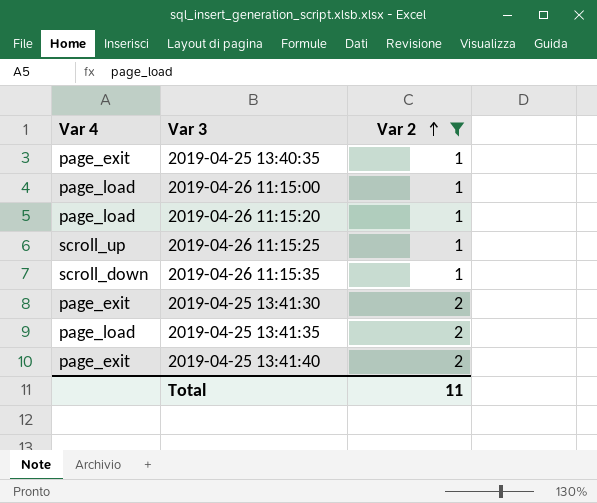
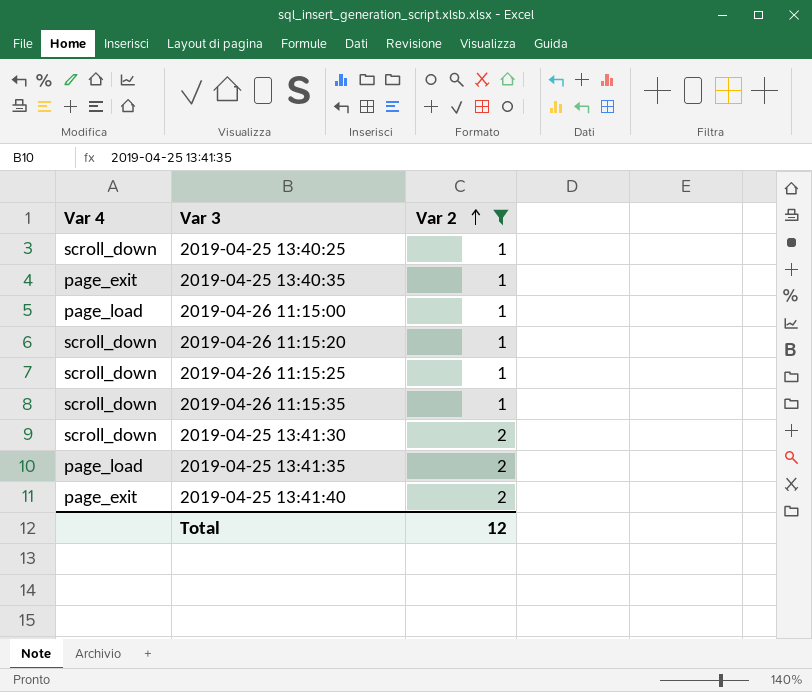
row 2019-04-25 13:40:25: none -> scroll_down | 1
2019-04-26 11:15:20 | Var 4: page_load -> scroll_down
2019-04-26 11:15:25 | Var 4: scroll_up -> scroll_down
2019-04-25 13:41:30 | Var 4: page_exit -> scroll_down
Total | Var 2: 11 -> 12

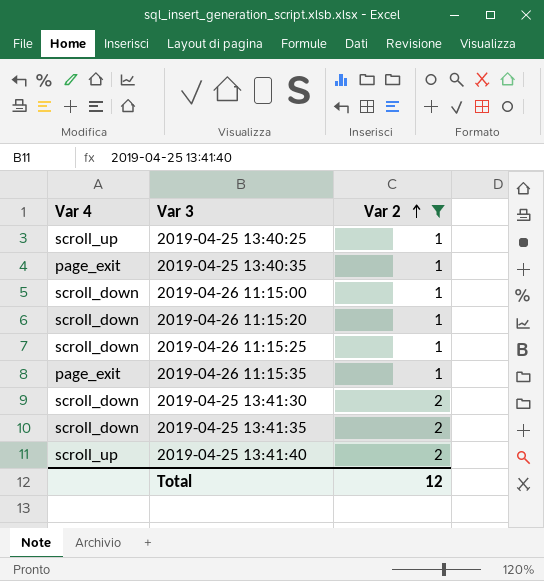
2019-04-25 13:40:25 | Var 4: scroll_down -> scroll_up
2019-04-26 11:15:00 | Var 4: page_load -> scroll_down
2019-04-26 11:15:35 | Var 4: scroll_down -> page_exit
2019-04-25 13:41:35 | Var 4: page_load -> scroll_down
2019-04-25 13:41:40 | Var 4: page_exit -> scroll_up

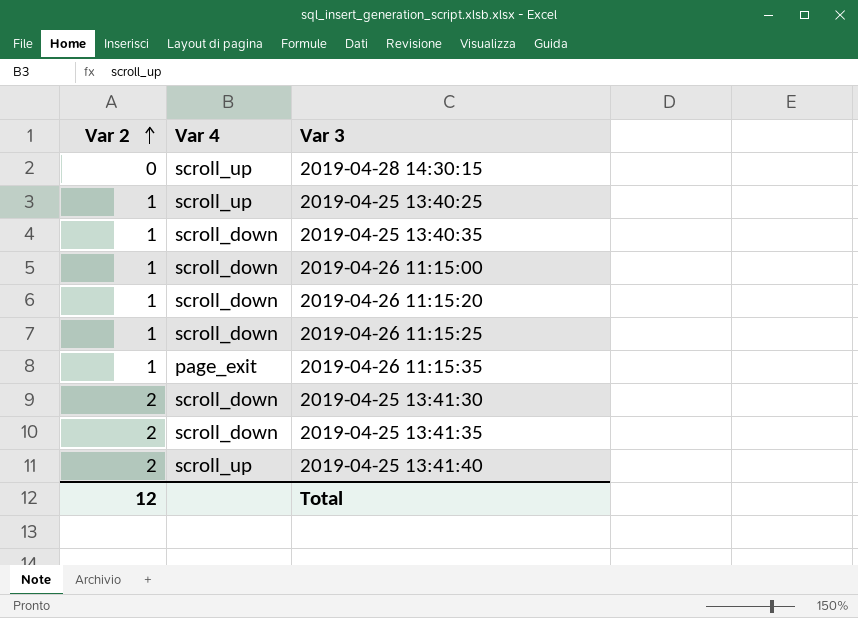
filter: Var 2 != 0 -> none
column Var 2 | position: 3 -> 1
2019-04-25 13:40:35 | Var 4: page_exit -> scroll_down

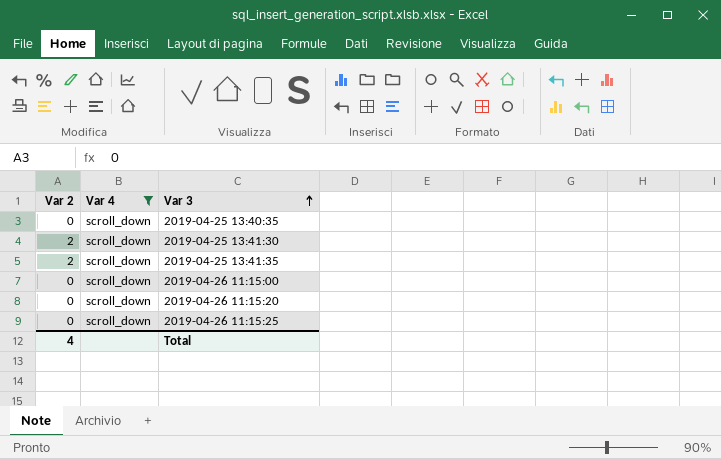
filter: none -> Var 4 = scroll_down
row order: Var 2 ascending -> Var 3 ascending
2019-04-25 13:40:35 | Var 2: 1 -> 0
2019-04-26 11:15:00 | Var 2: 1 -> 0
2019-04-26 11:15:20 | Var 2: 1 -> 0
2019-04-26 11:15:25 | Var 2: 1 -> 0
Total | Var 2: 12 -> 4

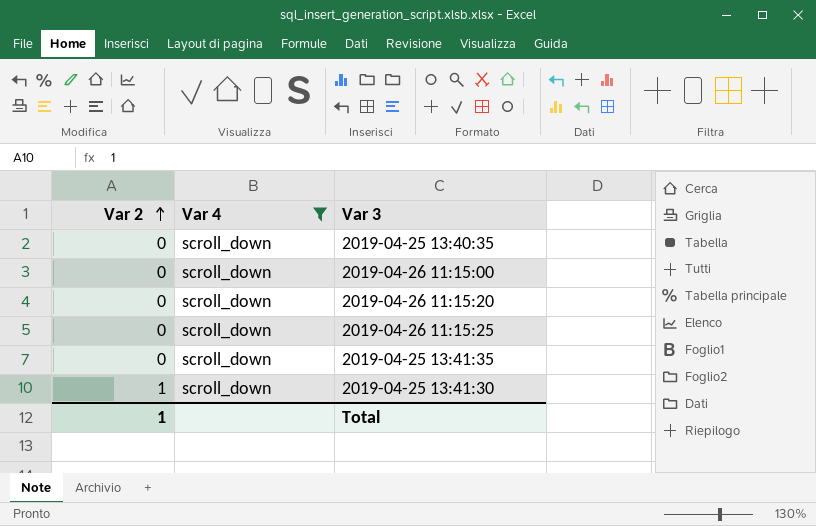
row order: Var 3 ascending -> Var 2 ascending
2019-04-25 13:41:35 | Var 2: 2 -> 0
2019-04-25 13:41:30 | Var 2: 2 -> 1
Total | Var 2: 4 -> 1

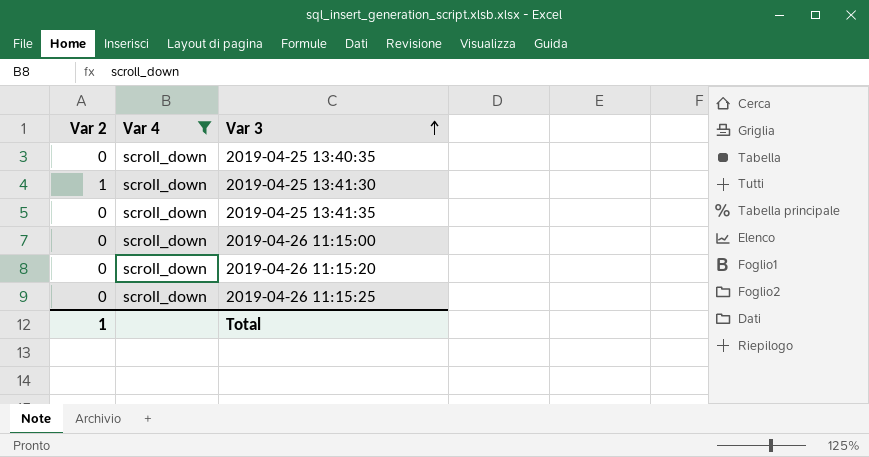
row order: Var 2 ascending -> Var 3 ascending

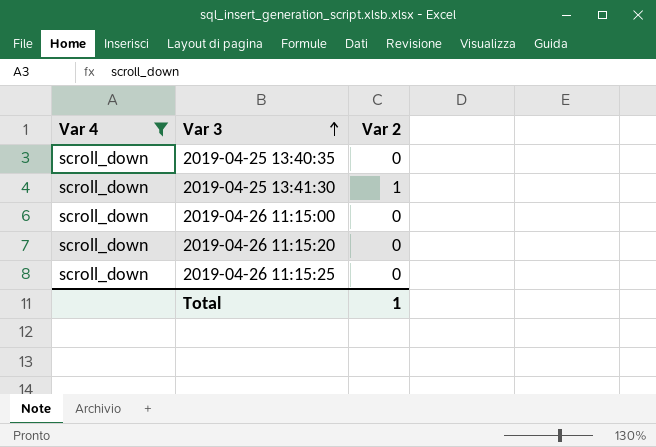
column Var 2 | position: 1 -> 3
row 2019-04-25 13:41:35: 0 | scroll_down -> none

